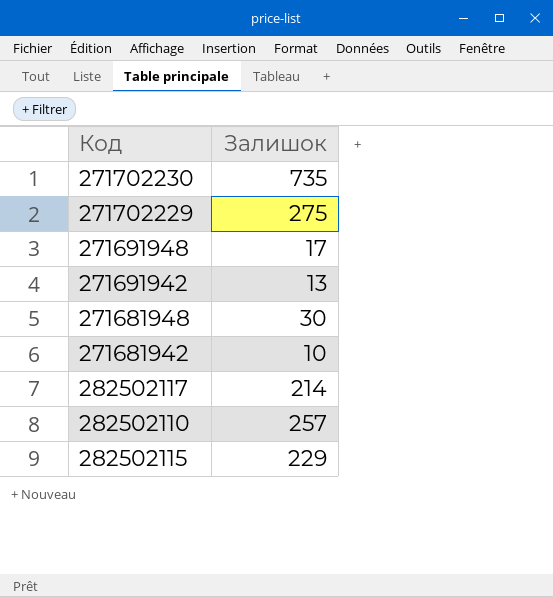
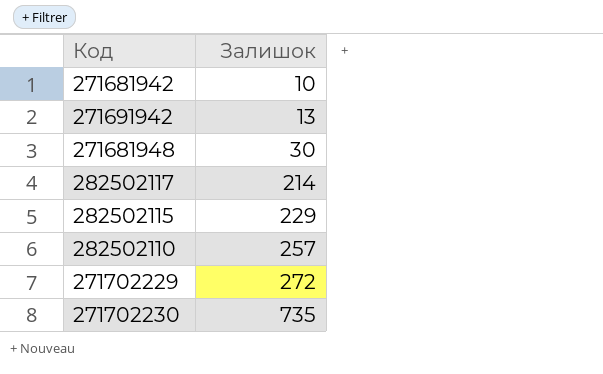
row order: none -> Залишок ascending
row 271691948: 17 -> none
271702229 | Залишок: 275 -> 272

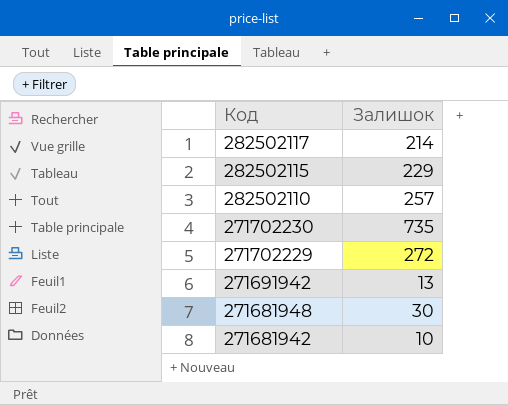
row order: Залишок ascending -> Код descending

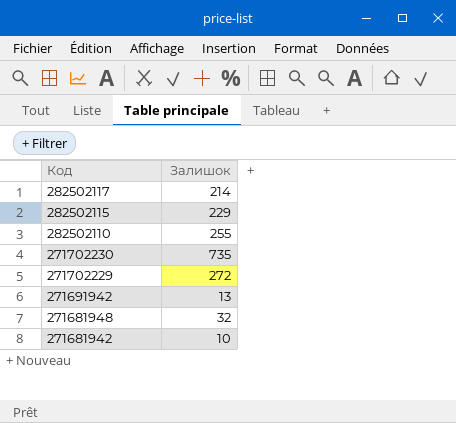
282502110 | Залишок: 257 -> 255
271681948 | Залишок: 30 -> 32

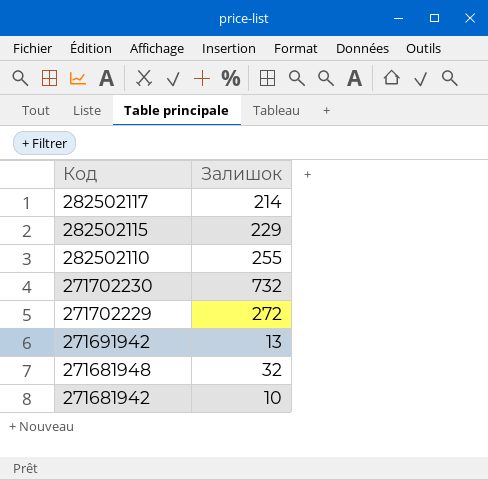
271702230 | Залишок: 735 -> 732

